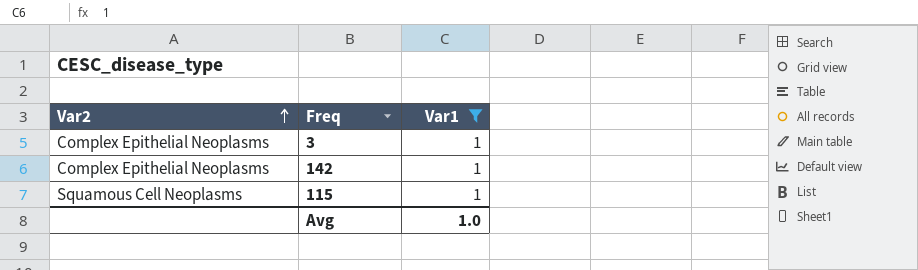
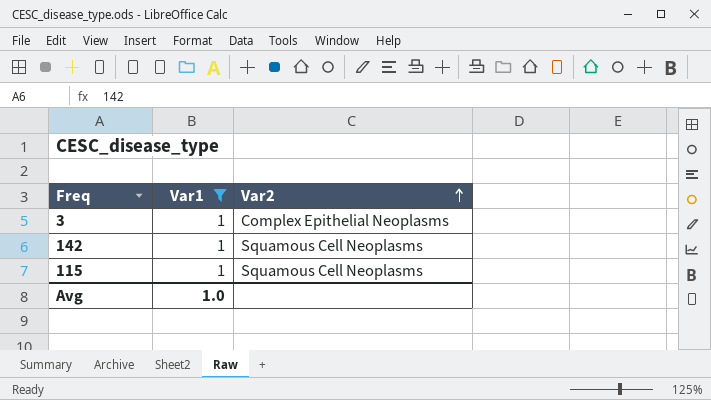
column Var2 | position: 1 -> 3
142 | Var2: Complex Epithelial Neoplasms -> Squamous Cell Neoplasms

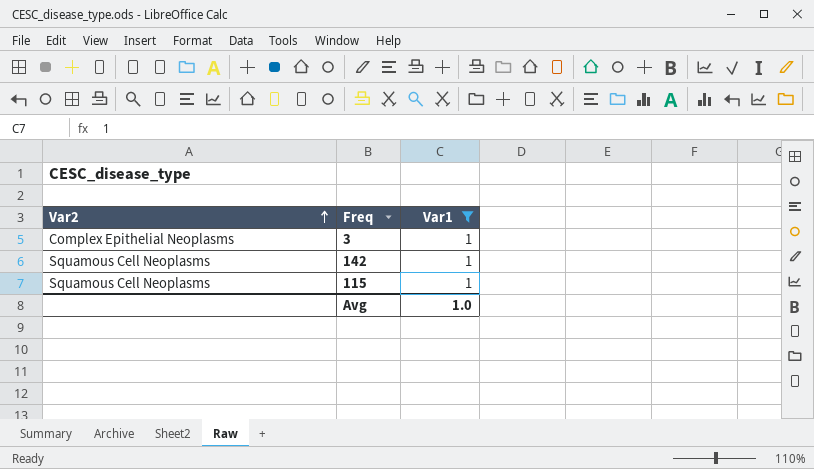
column Var2 | position: 3 -> 1

